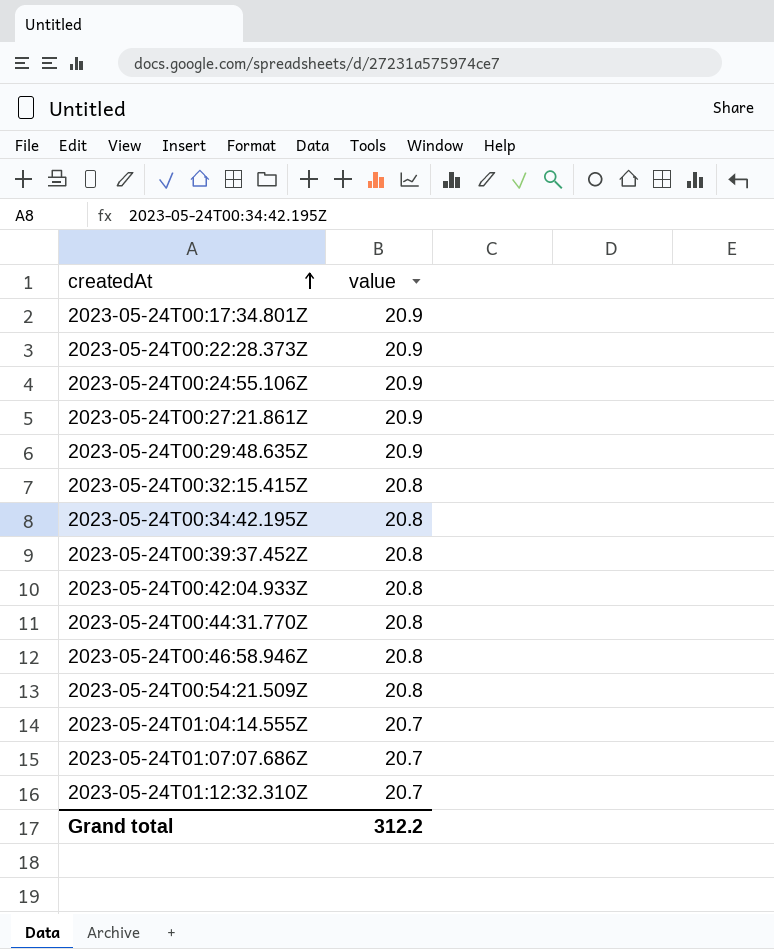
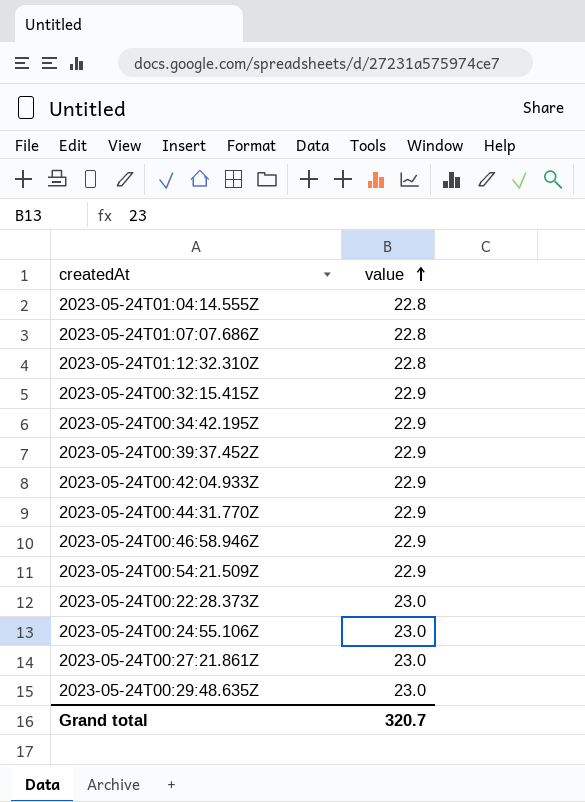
row order: createdAt ascending -> value ascending
row 2023-05-24T00:17:34.801Z: 20.9 -> none
2023-05-24T01:04:14.555Z | value: 20.7 -> 22.8
2023-05-24T01:07:07.686Z | value: 20.7 -> 22.8
2023-05-24T01:12:32.310Z | value: 20.7 -> 22.8
2023-05-24T00:32:15.415Z | value: 20.8 -> 22.9
2023-05-24T00:34:42.195Z | value: 20.8 -> 22.9
2023-05-24T00:39:37.452Z | value: 20.8 -> 22.9
2023-05-24T00:42:04.933Z | value: 20.8 -> 22.9
2023-05-24T00:44:31.770Z | value: 20.8 -> 22.9
2023-05-24T00:46:58.946Z | value: 20.8 -> 22.9
2023-05-24T00:54:21.509Z | value: 20.8 -> 22.9
2023-05-24T00:22:28.373Z | value: 20.9 -> 23.0
2023-05-24T00:24:55.106Z | value: 20.9 -> 23.0
2023-05-24T00:27:21.861Z | value: 20.9 -> 23.0
2023-05-24T00:29:48.635Z | value: 20.9 -> 23.0
Grand total | value: 312.2 -> 320.7

